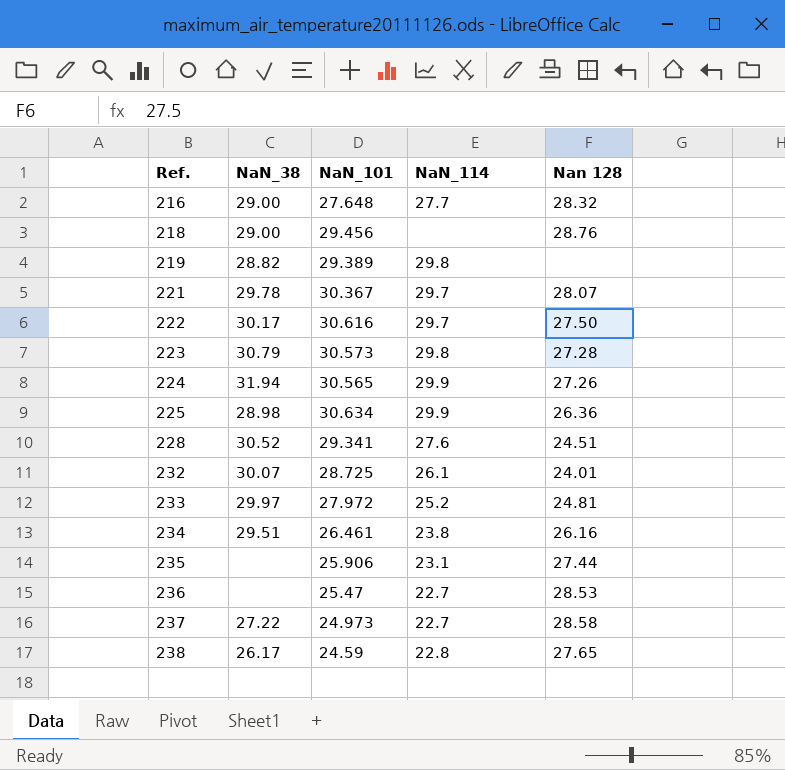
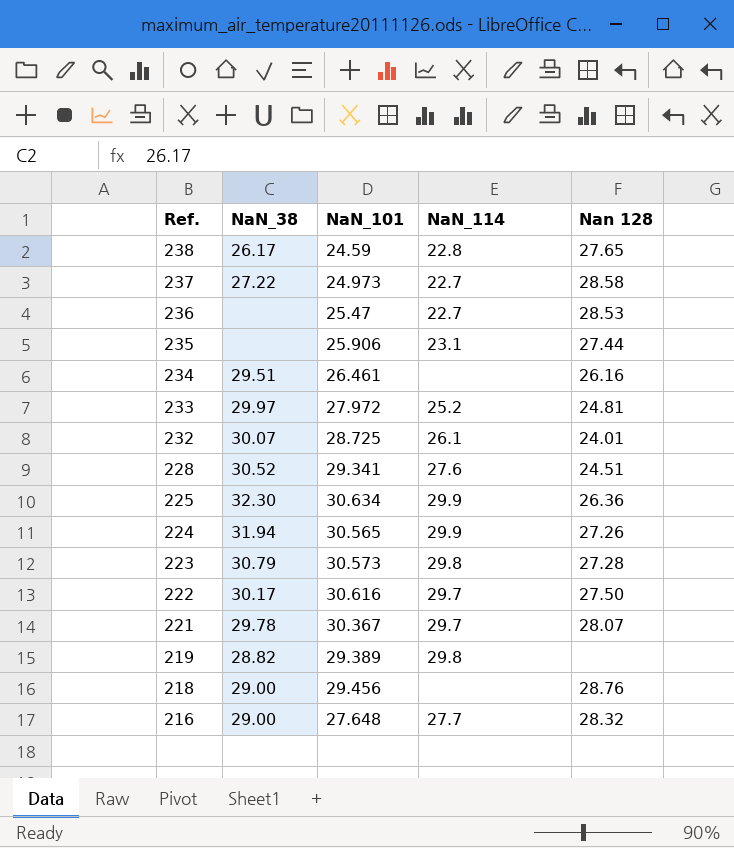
row order: Ref. ascending -> Ref. descending
234 | NaN_114: 23.8 -> none
225 | NaN_38: 28.98 -> 32.30

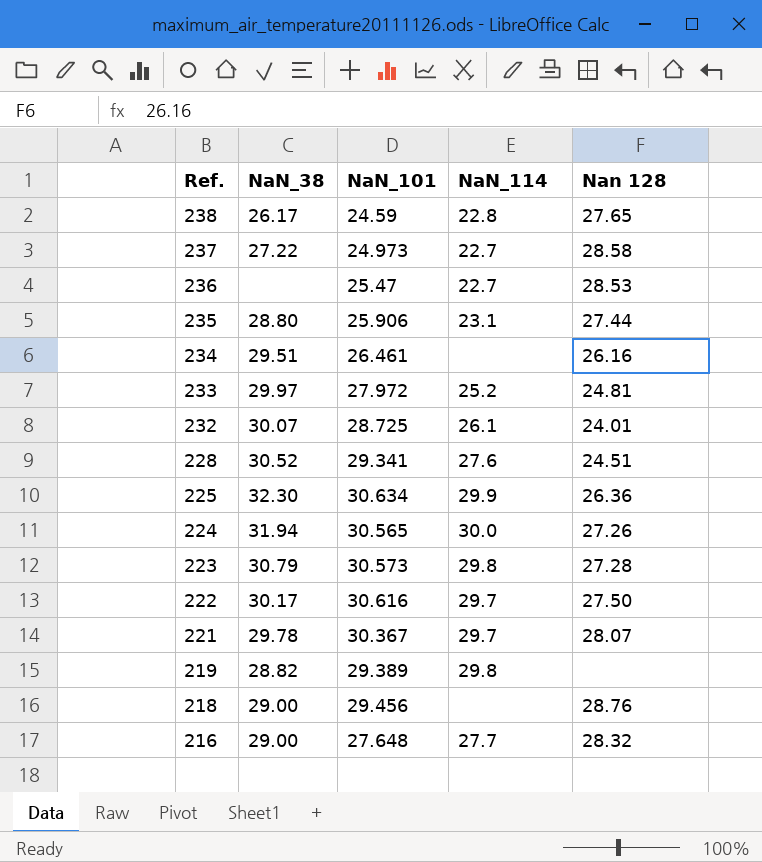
235 | NaN_38: none -> 28.80
224 | NaN_114: 29.9 -> 30.0

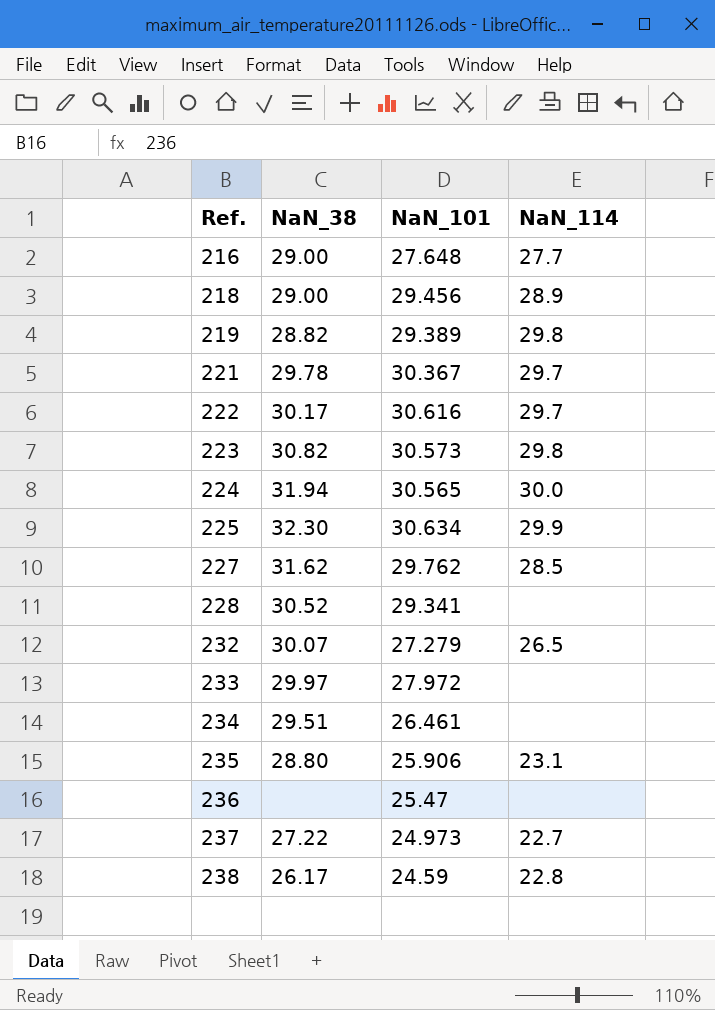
row order: Ref. descending -> Ref. ascending
column Nan 128 | position: 5 -> none
218 | NaN_114: none -> 28.9
223 | NaN_38: 30.79 -> 30.82
row 227: none -> 31.62 | 29.762 | 28.5
228 | NaN_114: 27.6 -> none
232 | NaN_101: 28.725 -> 27.279
232 | NaN_114: 26.1 -> 26.5
233 | NaN_114: 25.2 -> none
236 | NaN_114: 22.7 -> none

